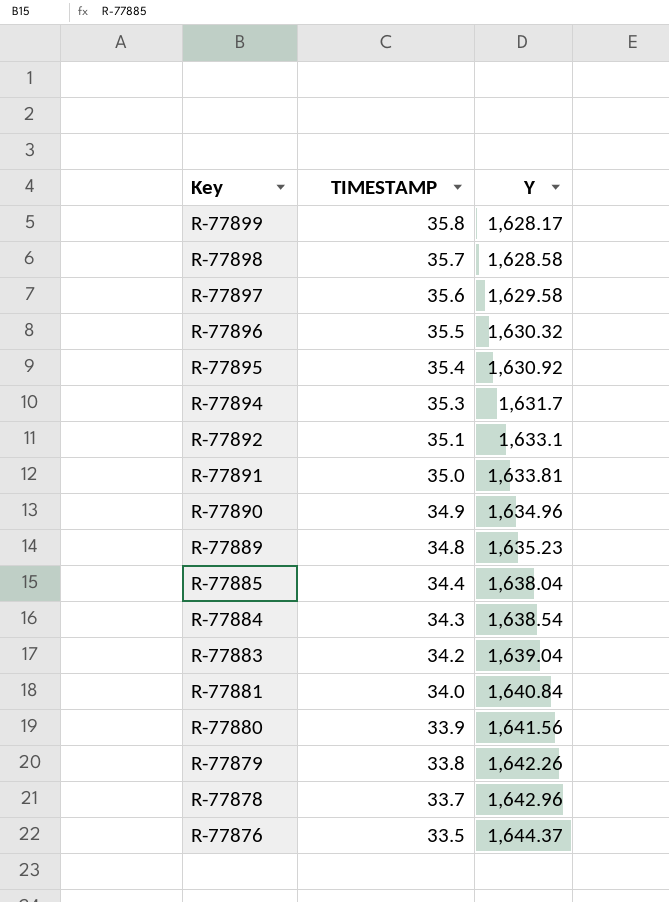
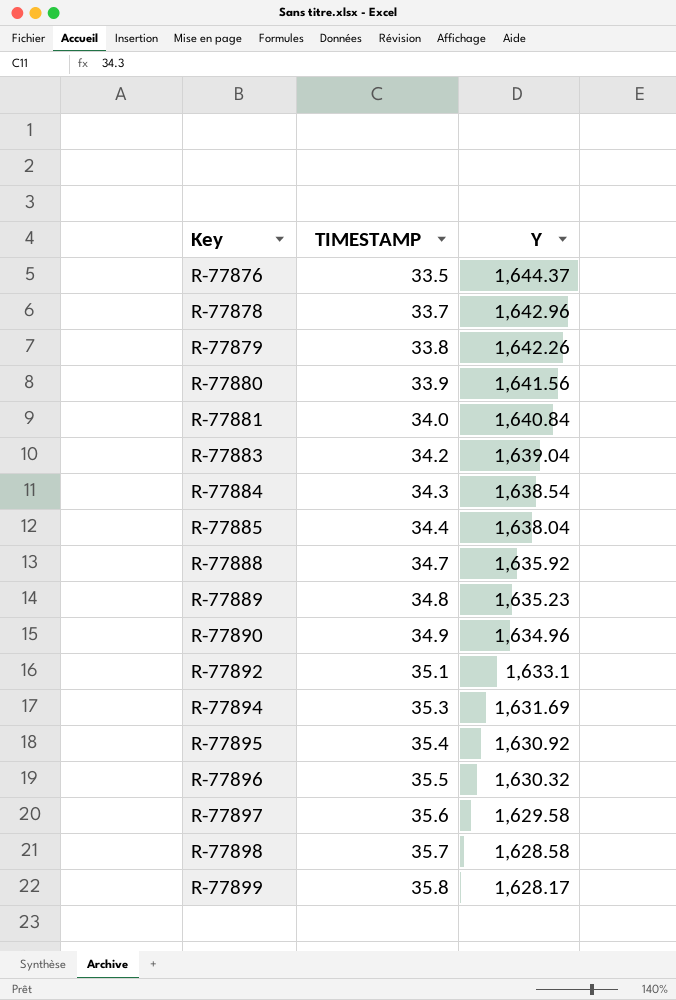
row order: Key descending -> Key ascending
row R-77891: 35.0 | 1,633.81 -> none
row R-77888: none -> 34.7 | 1,635.92
R-77894 | Y: 1,631.7 -> 1,631.69

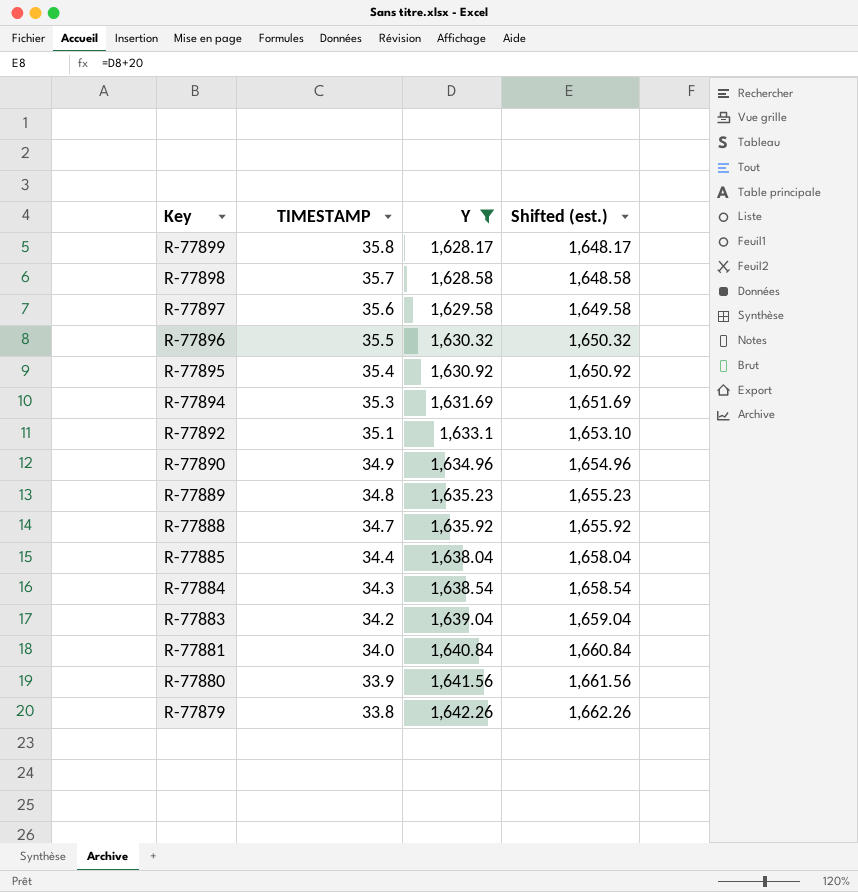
filter: none -> Y <= 1,642.26
row order: Key ascending -> Key descending
column Shifted (est.) | formula: none -> [Y] + 20

